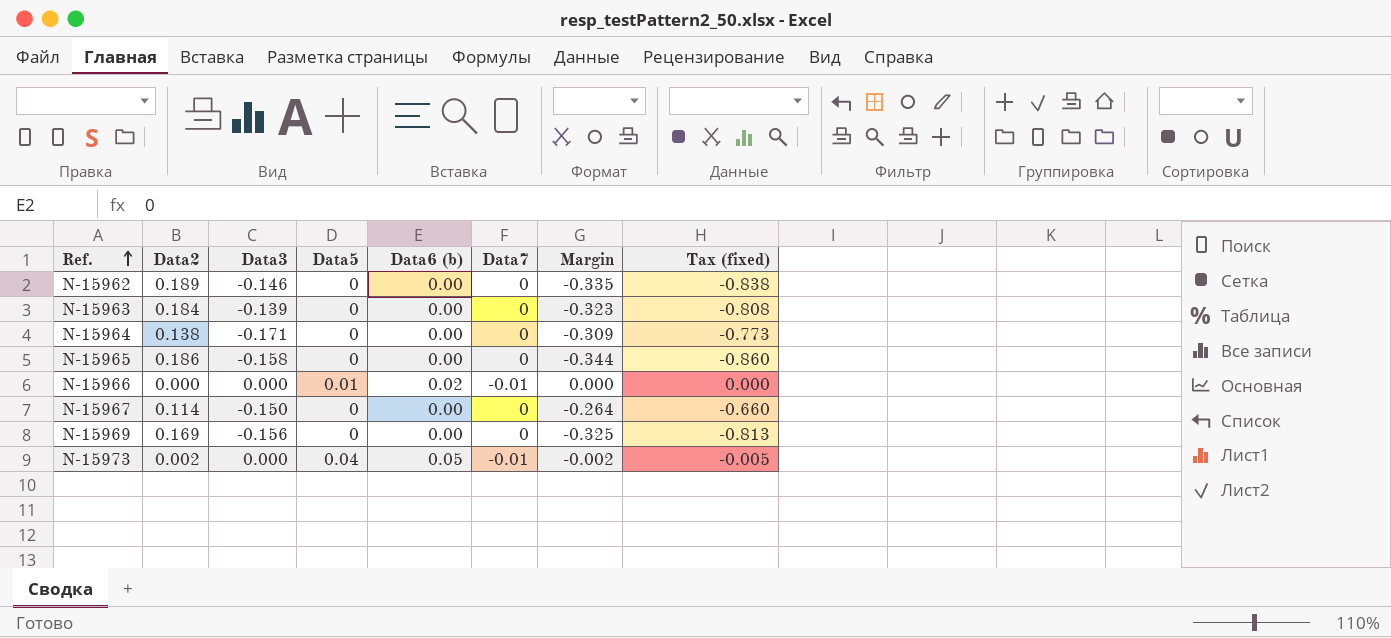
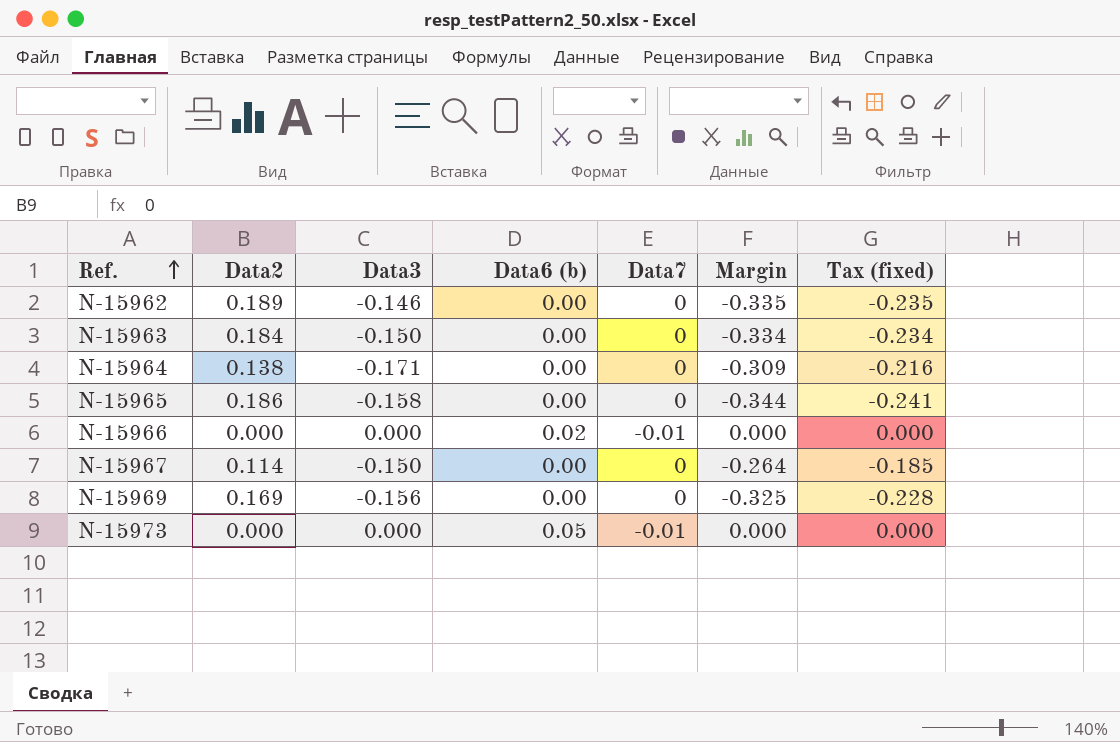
column Data5 | position: 4 -> none
column Tax (fixed) | formula: [Margin] * 2.5 -> [Margin] * 0.7
N-15963 | Data3: -0.139 -> -0.150
N-15963 | Margin: -0.323 -> -0.334
N-15973 | Data2: 0.002 -> 0.000
N-15973 | Margin: -0.002 -> 0.000

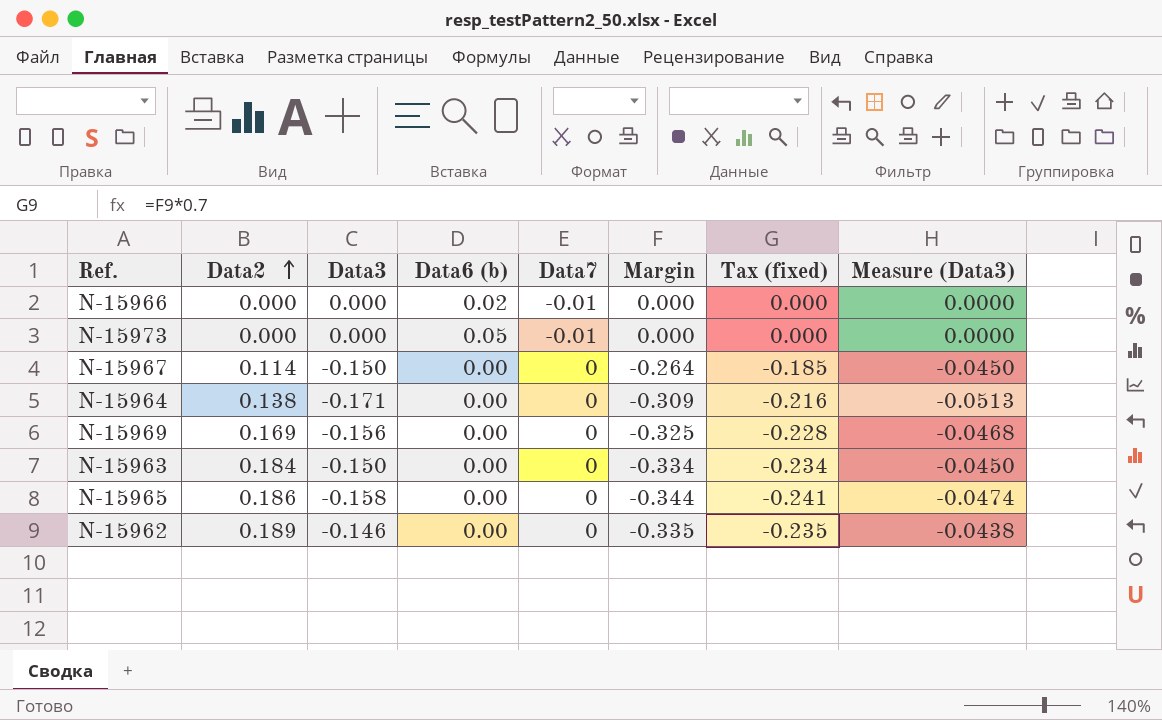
row order: Ref. ascending -> Data2 ascending
column Measure (Data3) | formula: none -> [Data3] * 0.3

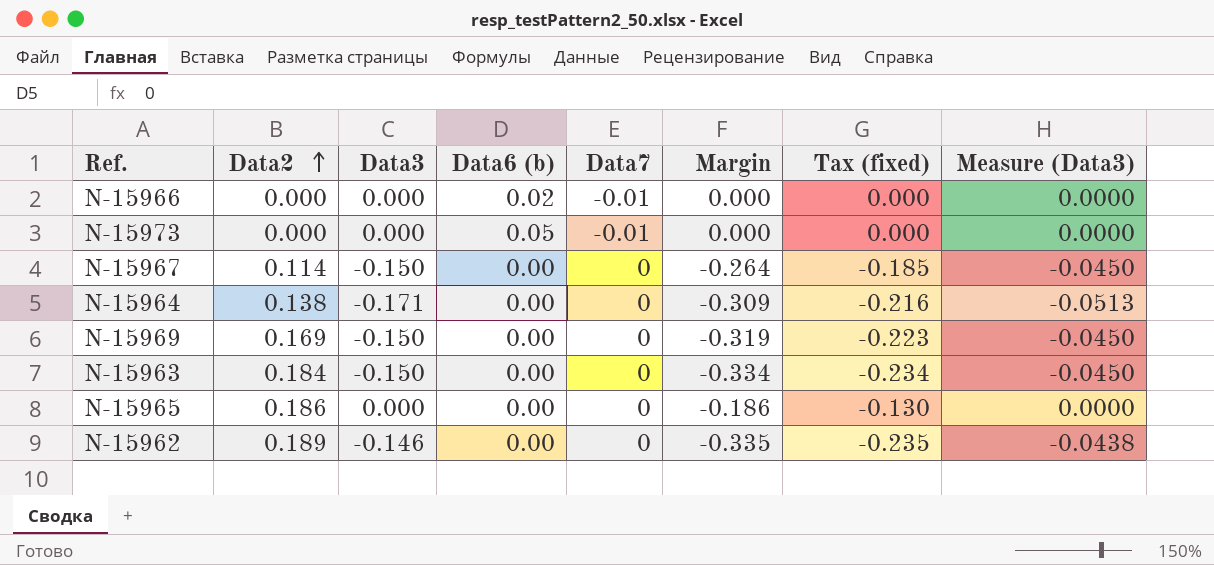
N-15969 | Data3: -0.156 -> -0.150
N-15969 | Margin: -0.325 -> -0.319
N-15969 | Tax (fixed): -0.228 -> -0.223
N-15969 | Measure (Data3): -0.0468 -> -0.0450
N-15965 | Data3: -0.158 -> 0.000
N-15965 | Margin: -0.344 -> -0.186
N-15965 | Tax (fixed): -0.241 -> -0.130
N-15965 | Measure (Data3): -0.0474 -> 0.0000

